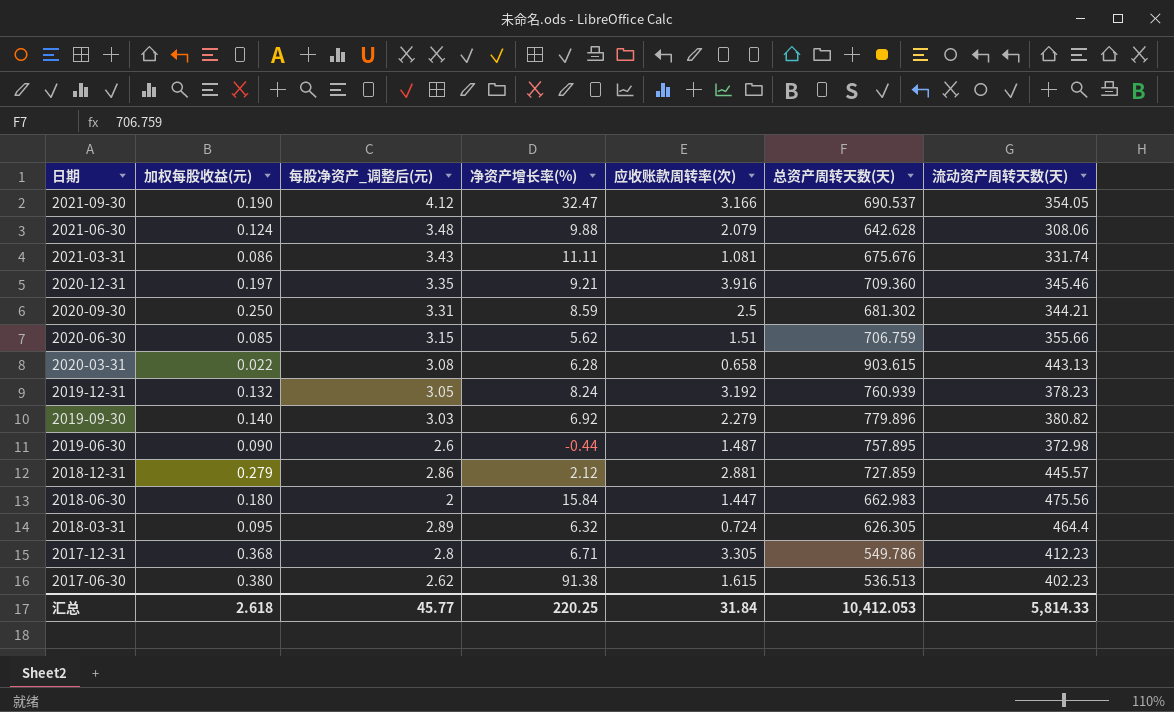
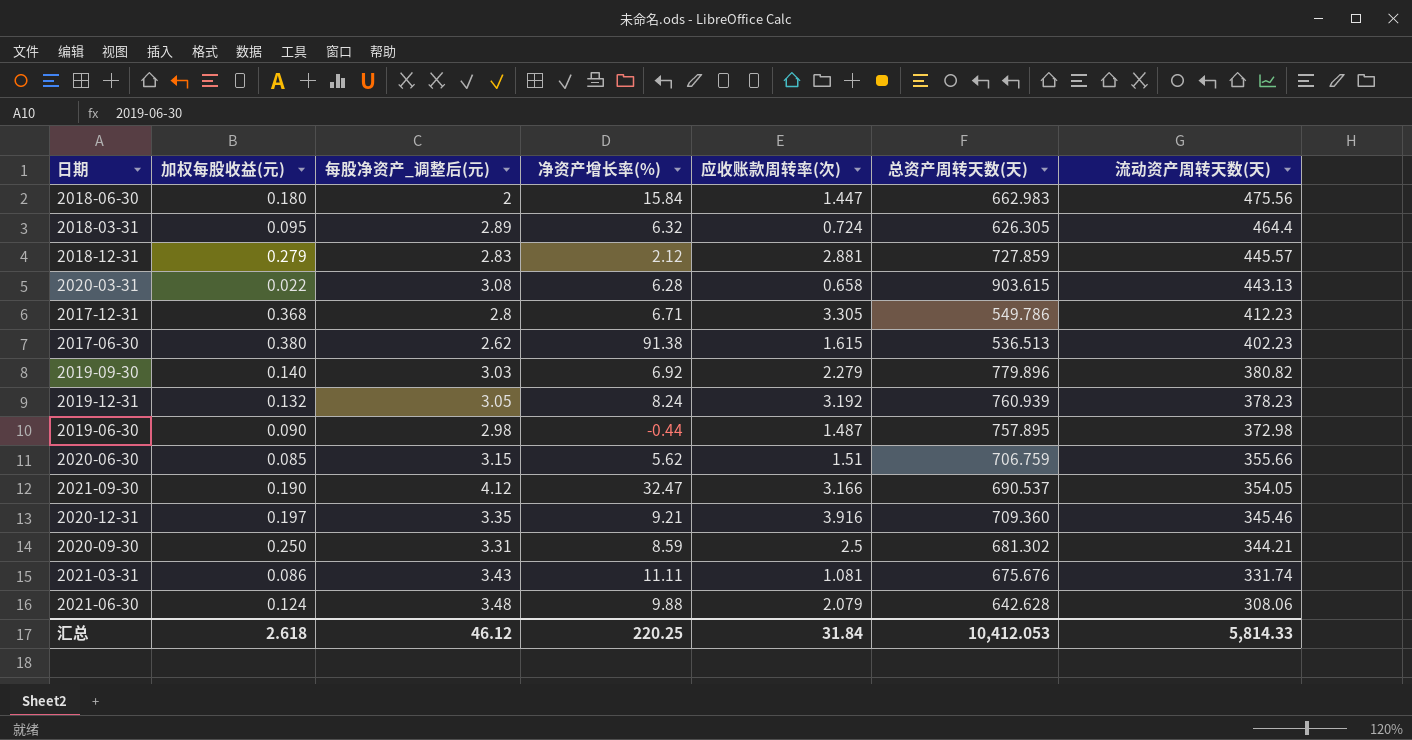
row order: 日期 descending -> 流动资产周转天数(天) descending
2018-12-31 | 每股净资产_调整后(元): 2.86 -> 2.83
2019-06-30 | 每股净资产_调整后(元): 2.6 -> 2.98
汇总 | 每股净资产_调整后(元): 45.77 -> 46.12

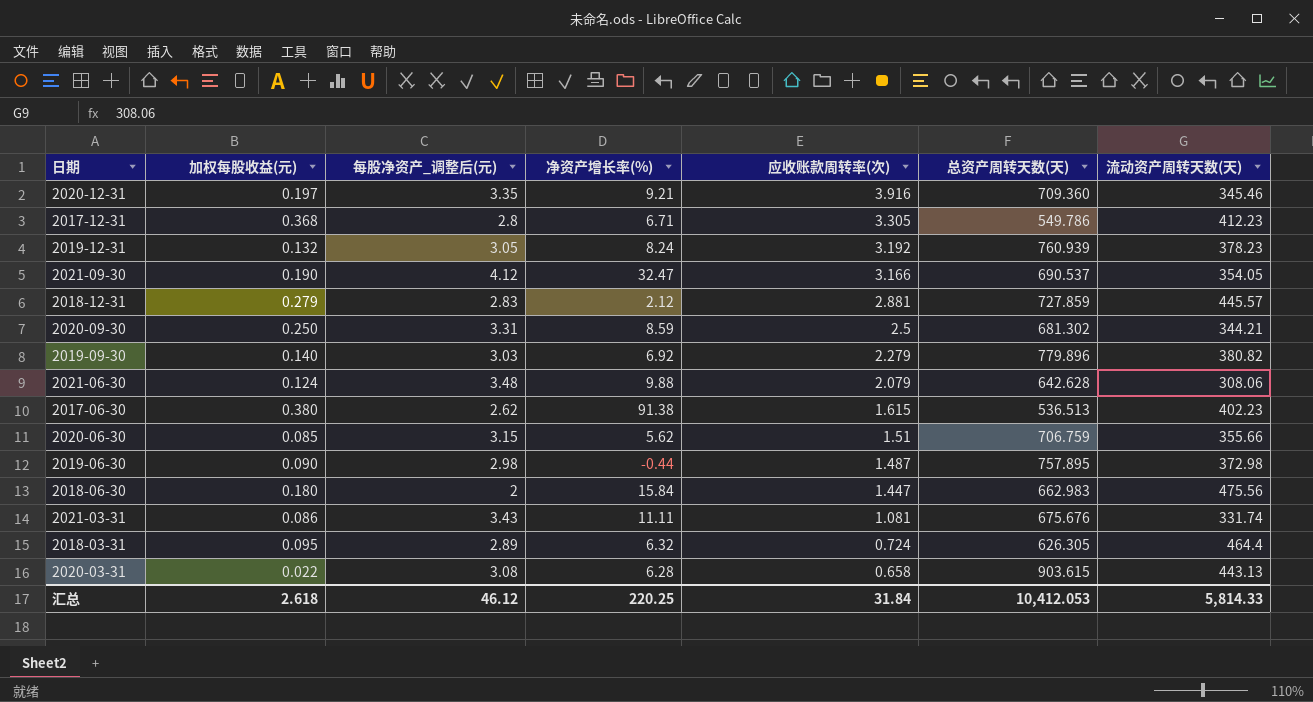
row order: 流动资产周转天数(天) descending -> 应收账款周转率(次) descending

